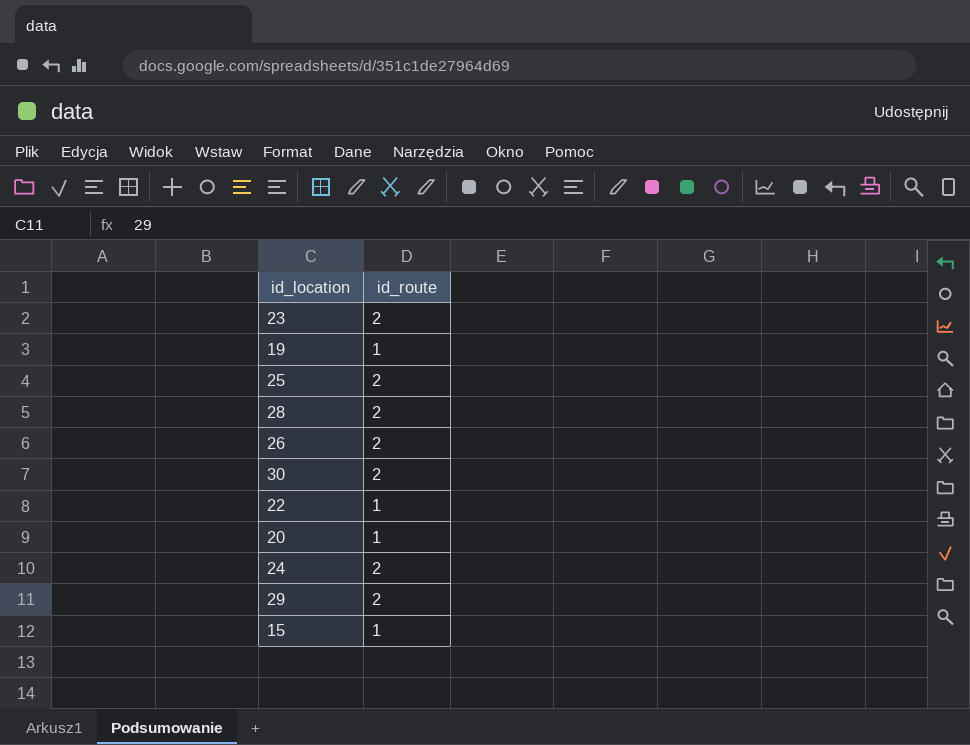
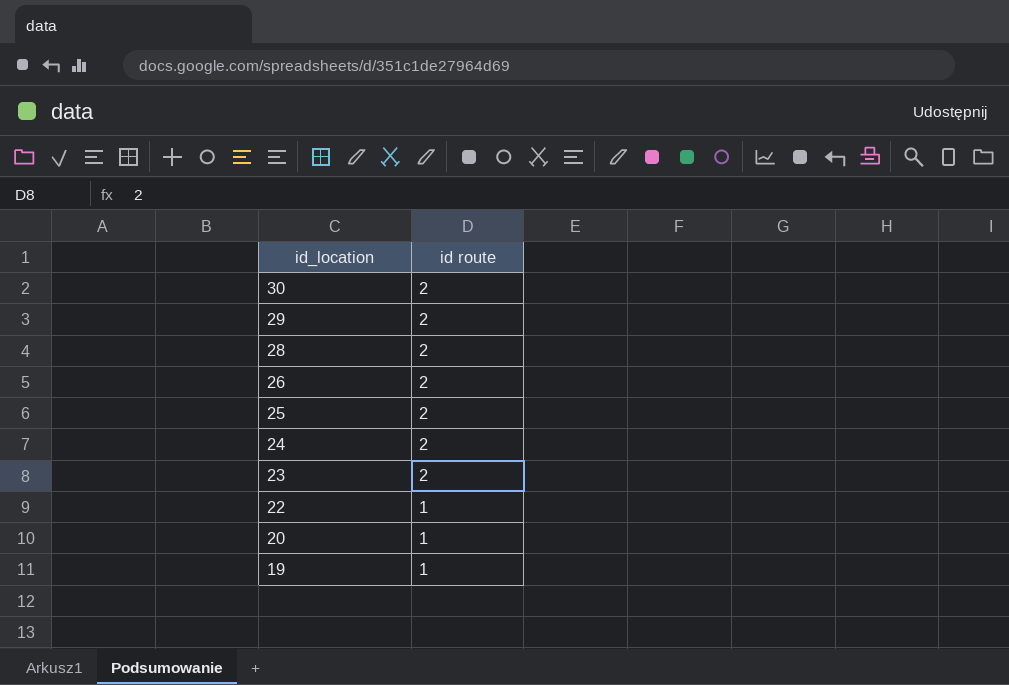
row order: none -> id_location descending
column name: id_route -> id route
row 15: 1 -> none

